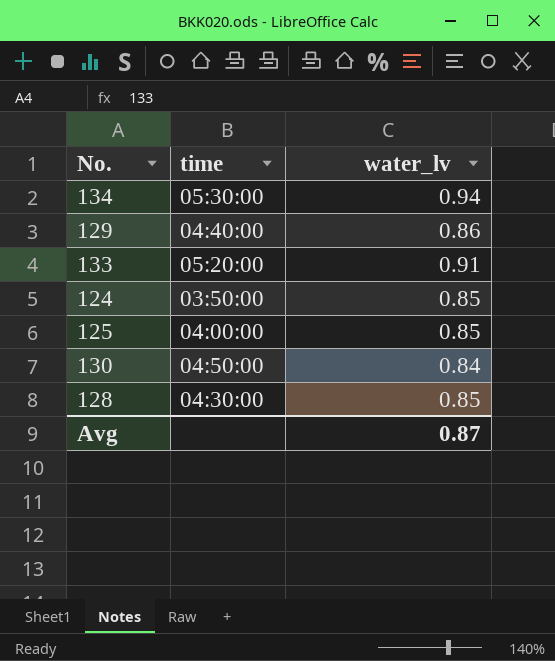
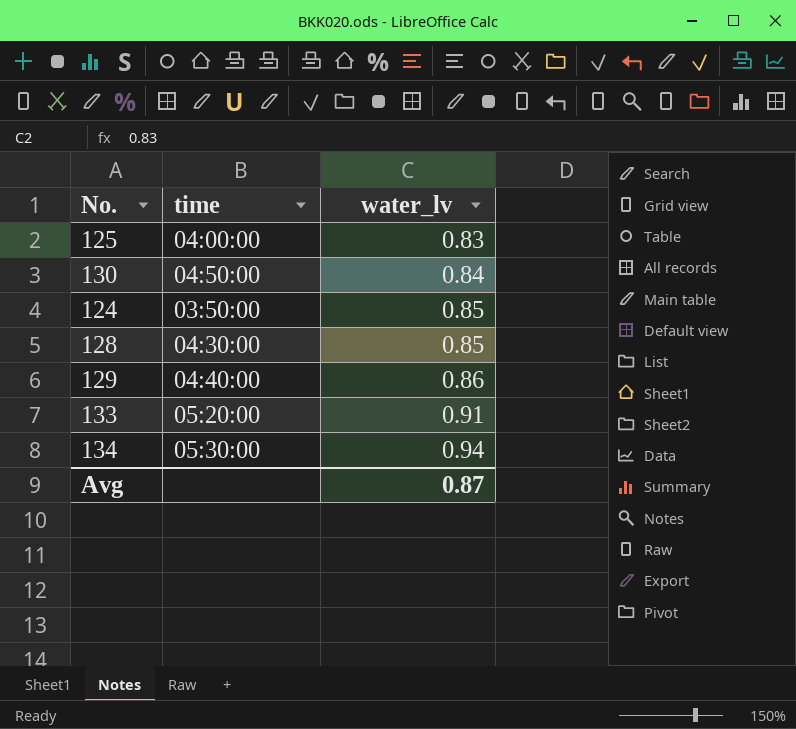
row order: none -> water_lv ascending
125 | water_lv: 0.85 -> 0.83

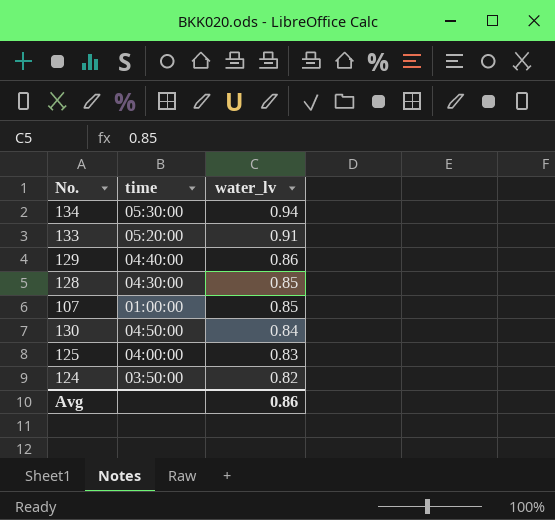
row order: water_lv ascending -> water_lv descending
row 107: none -> 01:00:00 | 0.85
124 | water_lv: 0.85 -> 0.82
Avg | water_lv: 0.87 -> 0.86

